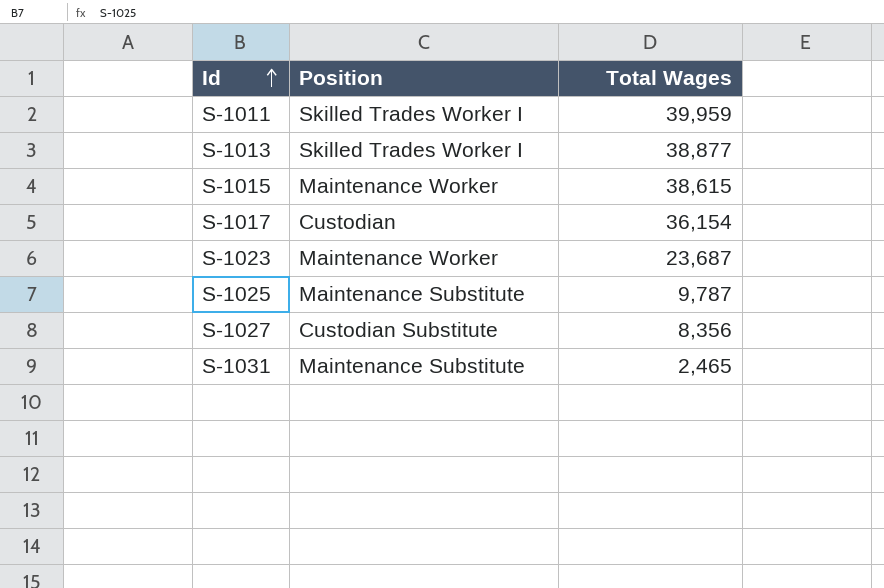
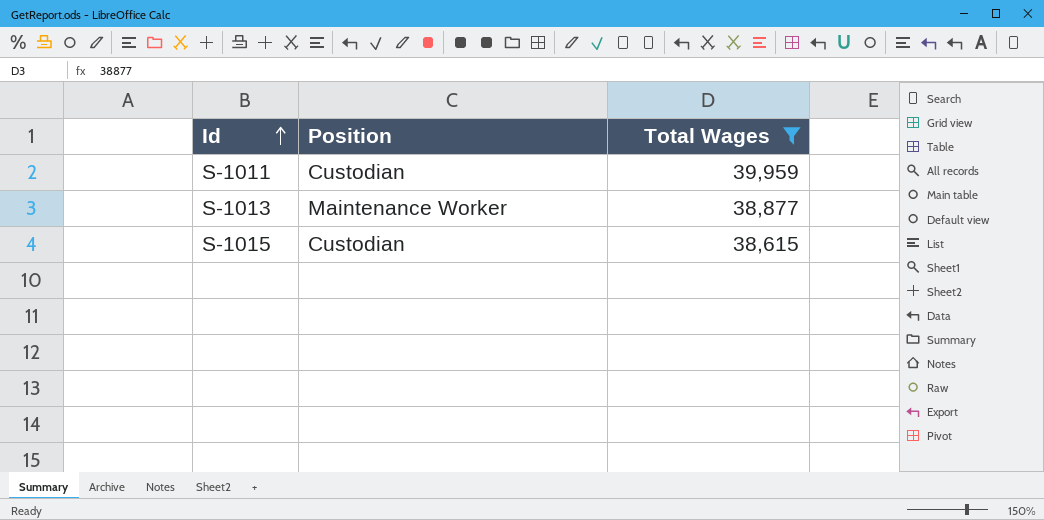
filter: none -> Total Wages >= 38,615
S-1011 | Position: Skilled Trades Worker I -> Custodian
S-1013 | Position: Skilled Trades Worker I -> Maintenance Worker
S-1015 | Position: Maintenance Worker -> Custodian

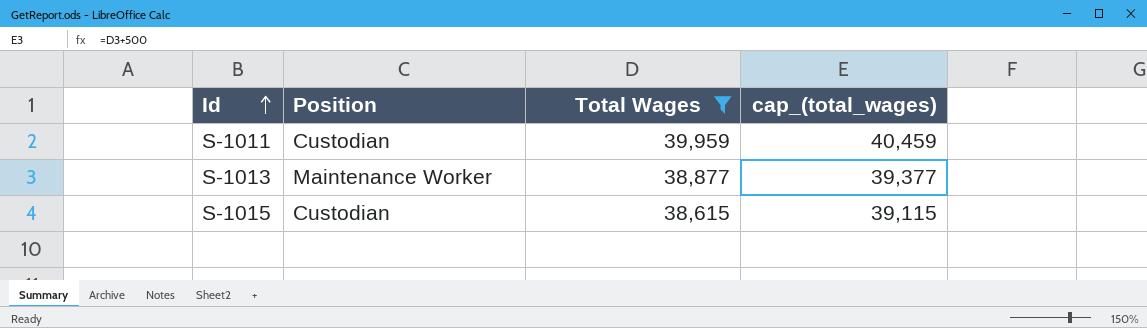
column cap_(total_wages) | formula: none -> [Total Wages] + 500

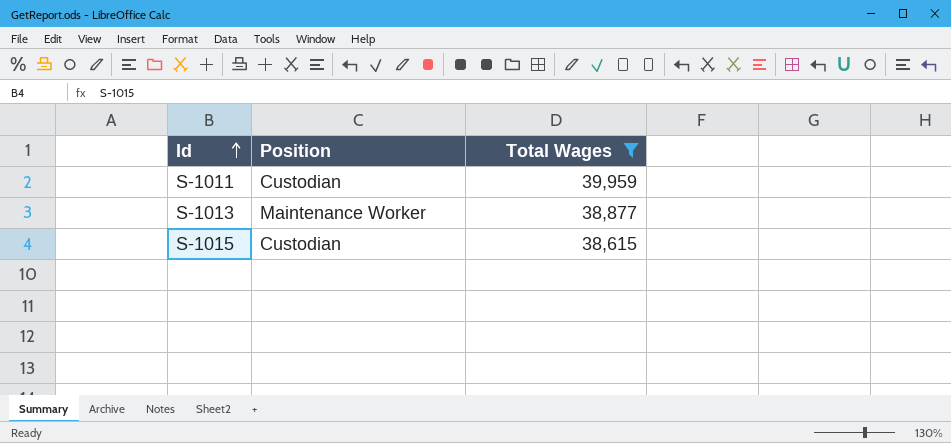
column cap_(total_wages) | formula: [Total Wages] + 500 -> none

